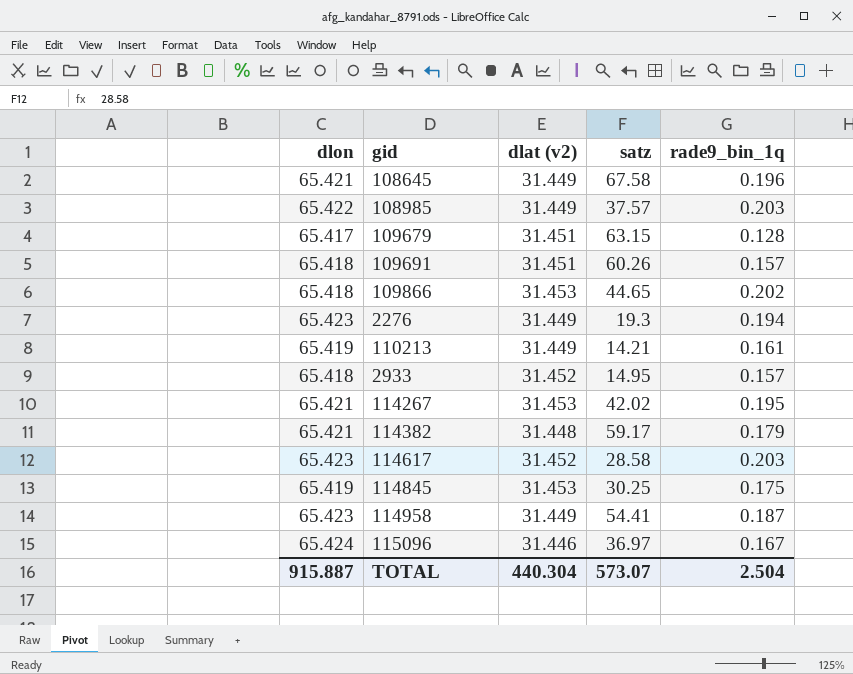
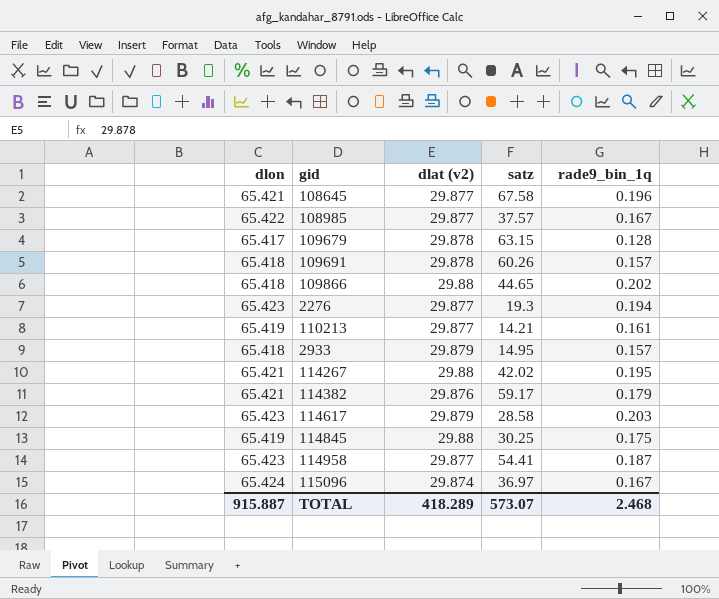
108645 | dlat (v2): 31.449 -> 29.877
108985 | dlat (v2): 31.449 -> 29.877
108985 | rade9_bin_1q: 0.203 -> 0.167
109679 | dlat (v2): 31.451 -> 29.878
109691 | dlat (v2): 31.451 -> 29.878
109866 | dlat (v2): 31.453 -> 29.88
2276 | dlat (v2): 31.449 -> 29.877
110213 | dlat (v2): 31.449 -> 29.877
2933 | dlat (v2): 31.452 -> 29.879
114267 | dlat (v2): 31.453 -> 29.88
114382 | dlat (v2): 31.448 -> 29.876
114617 | dlat (v2): 31.452 -> 29.879
114845 | dlat (v2): 31.453 -> 29.88
114958 | dlat (v2): 31.449 -> 29.877
115096 | dlat (v2): 31.446 -> 29.874
TOTAL | dlat (v2): 440.304 -> 418.289
TOTAL | rade9_bin_1q: 2.504 -> 2.468

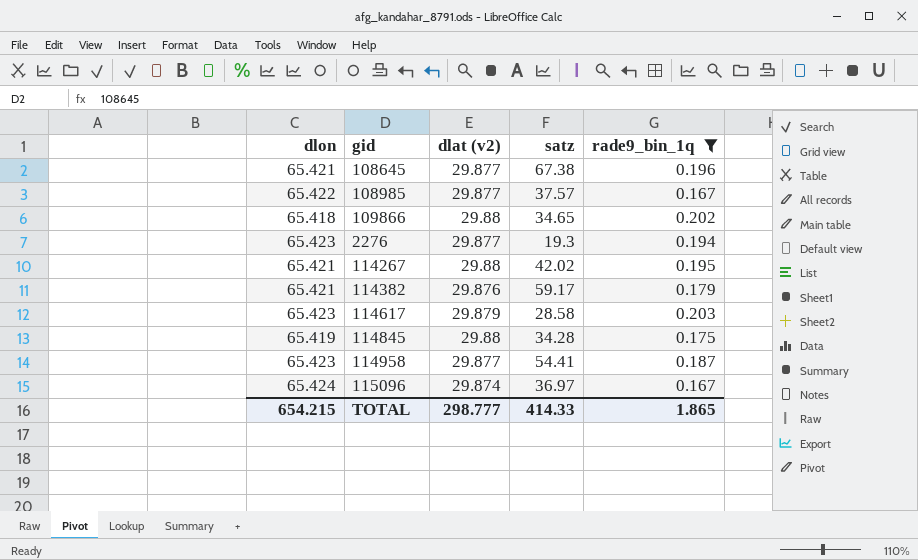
filter: none -> rade9_bin_1q >= 0.167
108645 | satz: 67.58 -> 67.38
109866 | satz: 44.65 -> 34.65
114845 | satz: 30.25 -> 34.28
TOTAL | dlon: 915.887 -> 654.215
TOTAL | dlat (v2): 418.289 -> 298.777
TOTAL | satz: 573.07 -> 414.33
TOTAL | rade9_bin_1q: 2.468 -> 1.865

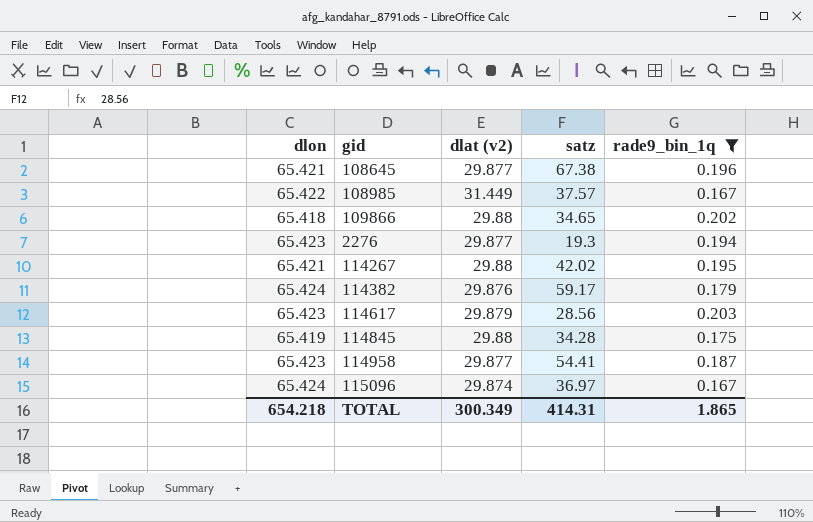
108985 | dlat (v2): 29.877 -> 31.449
114382 | dlon: 65.421 -> 65.424
114617 | satz: 28.58 -> 28.56
TOTAL | dlon: 654.215 -> 654.218
TOTAL | dlat (v2): 298.777 -> 300.349
TOTAL | satz: 414.33 -> 414.31

